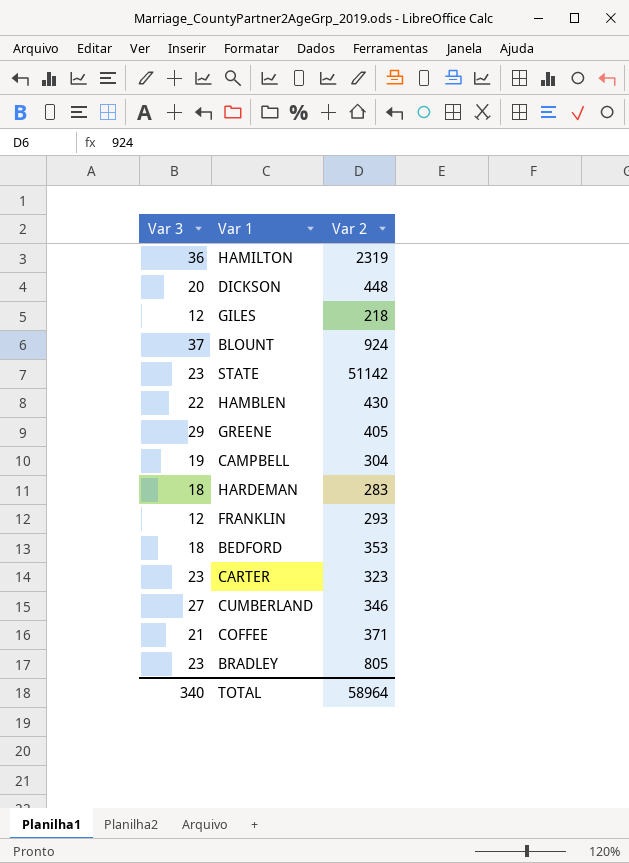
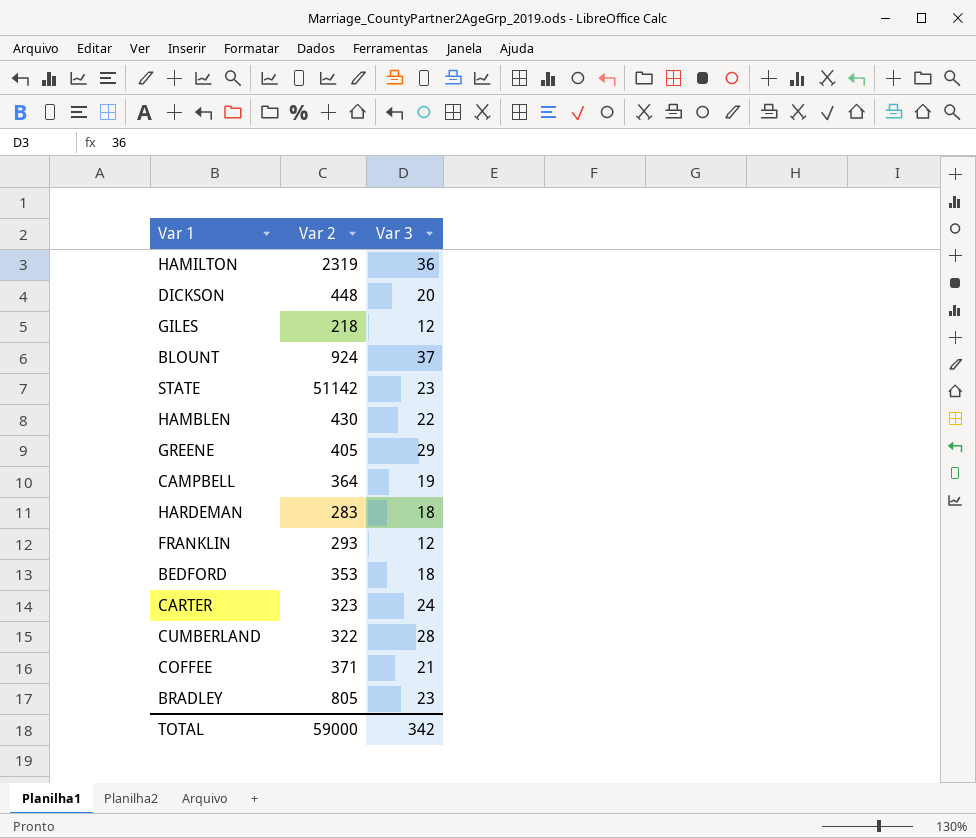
column Var 3 | position: 1 -> 3
CAMPBELL | Var 2: 304 -> 364
CARTER | Var 3: 23 -> 24
CUMBERLAND | Var 2: 346 -> 322
CUMBERLAND | Var 3: 27 -> 28
TOTAL | Var 2: 58964 -> 59000
TOTAL | Var 3: 340 -> 342

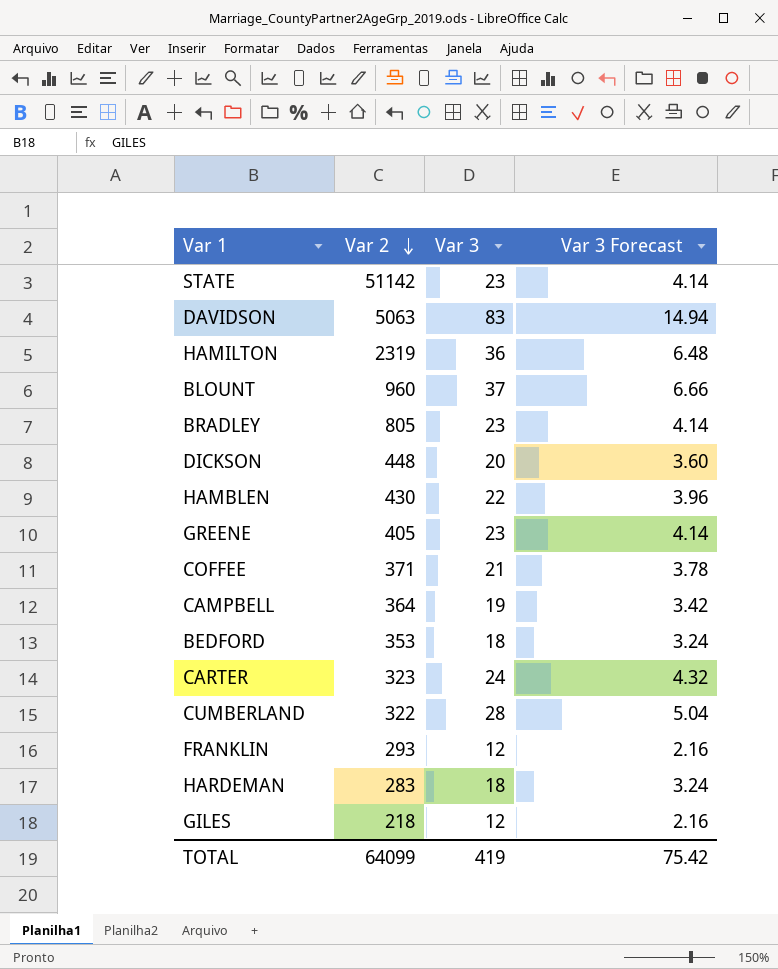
row order: none -> Var 2 descending
column Var 3 Forecast | formula: none -> [Var 3] * 0.18
row DAVIDSON: none -> 5063 | 83 | 14.94
BLOUNT | Var 2: 924 -> 960
GREENE | Var 3: 29 -> 23
TOTAL | Var 2: 59000 -> 64099
TOTAL | Var 3: 342 -> 419

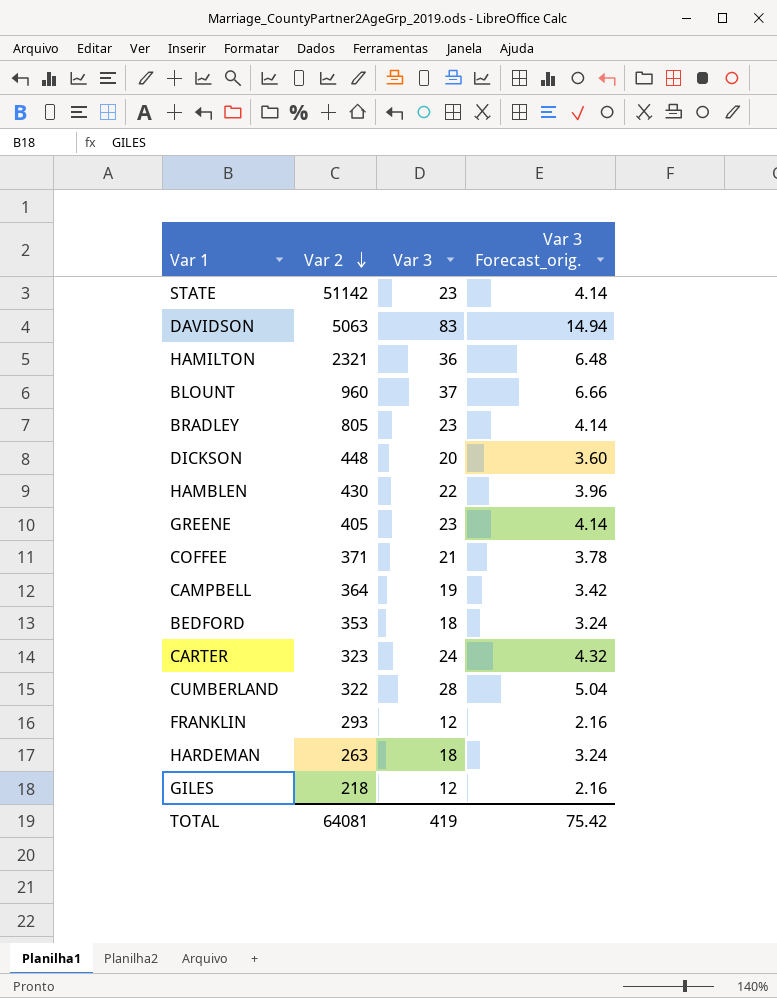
column name: Var 3 Forecast -> Var 3 Forecast_orig.
HAMILTON | Var 2: 2319 -> 2321
HARDEMAN | Var 2: 283 -> 263
TOTAL | Var 2: 64099 -> 64081

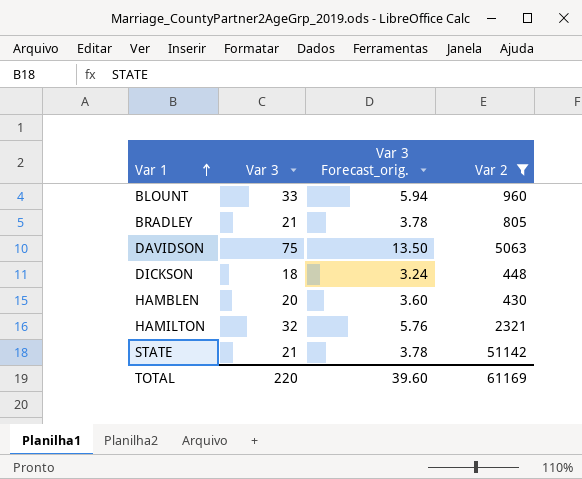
filter: none -> Var 2 >= 430
row order: Var 2 descending -> Var 1 ascending
column Var 2 | position: 2 -> 4
BLOUNT | Var 3: 37 -> 33
BLOUNT | Var 3 Forecast_orig.: 6.66 -> 5.94
BRADLEY | Var 3: 23 -> 21
BRADLEY | Var 3 Forecast_orig.: 4.14 -> 3.78
DAVIDSON | Var 3: 83 -> 75
DAVIDSON | Var 3 Forecast_orig.: 14.94 -> 13.50
DICKSON | Var 3: 20 -> 18
DICKSON | Var 3 Forecast_orig.: 3.60 -> 3.24
HAMBLEN | Var 3: 22 -> 20
HAMBLEN | Var 3 Forecast_orig.: 3.96 -> 3.60
HAMILTON | Var 3: 36 -> 32
HAMILTON | Var 3 Forecast_orig.: 6.48 -> 5.76
STATE | Var 3: 23 -> 21
STATE | Var 3 Forecast_orig.: 4.14 -> 3.78
TOTAL | Var 3: 419 -> 220
TOTAL | Var 3 Forecast_orig.: 75.42 -> 39.60
TOTAL | Var 2: 64081 -> 61169

